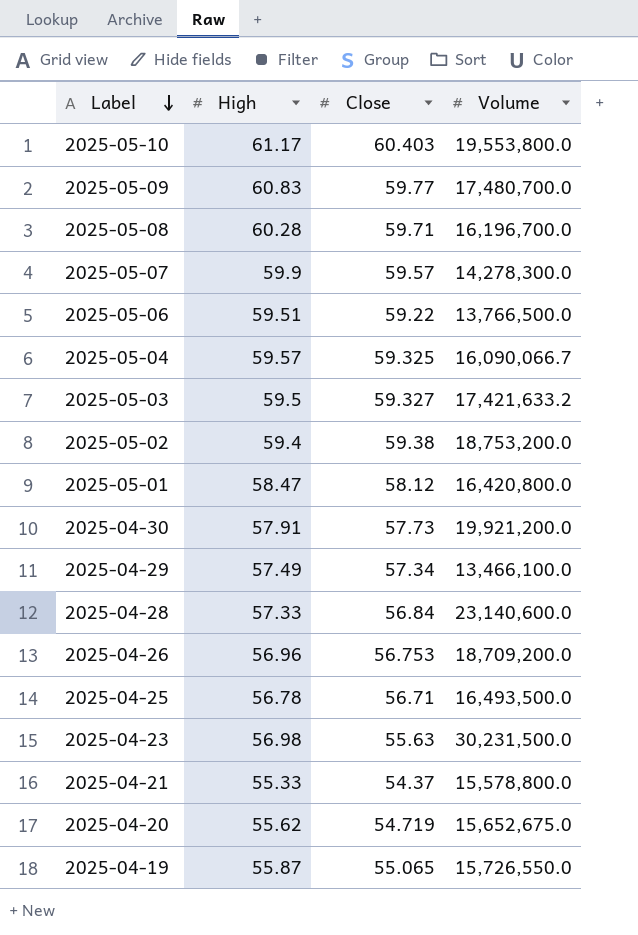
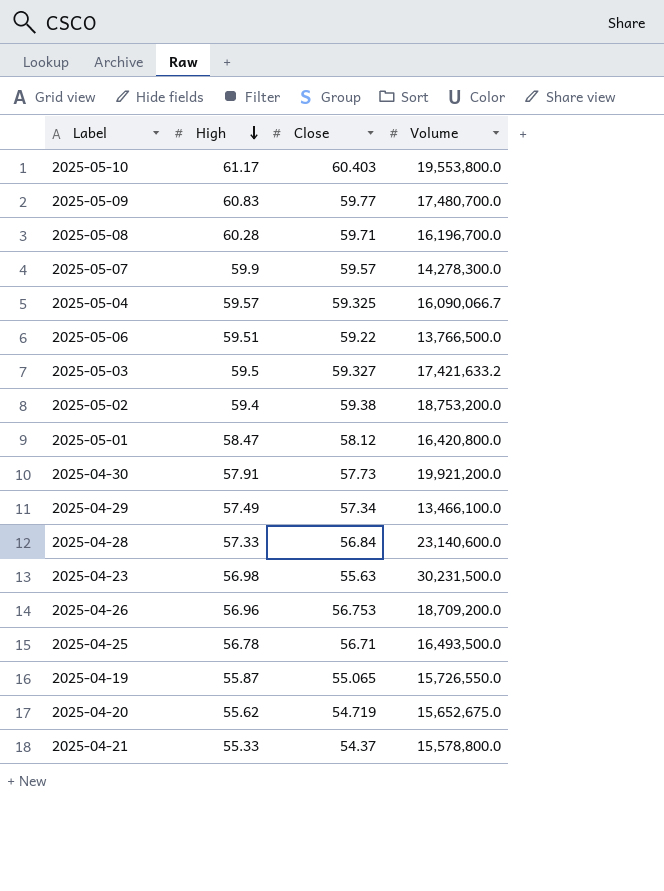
row order: Label descending -> High descending

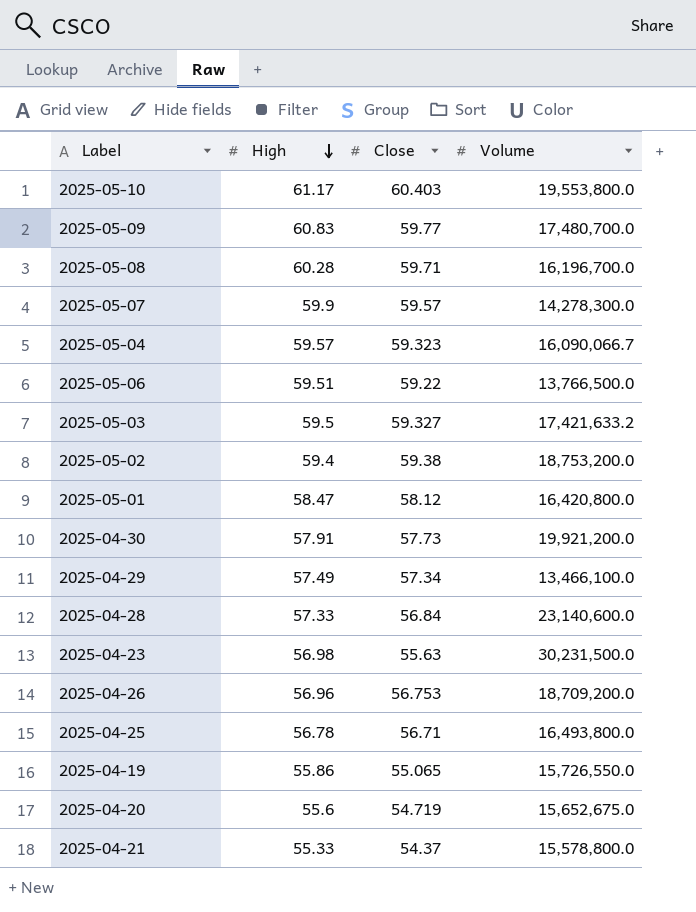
2025-05-04 | Close: 59.325 -> 59.323
2025-04-25 | Volume: 16,493,500.0 -> 16,493,800.0
2025-04-19 | High: 55.87 -> 55.86
2025-04-20 | High: 55.62 -> 55.6

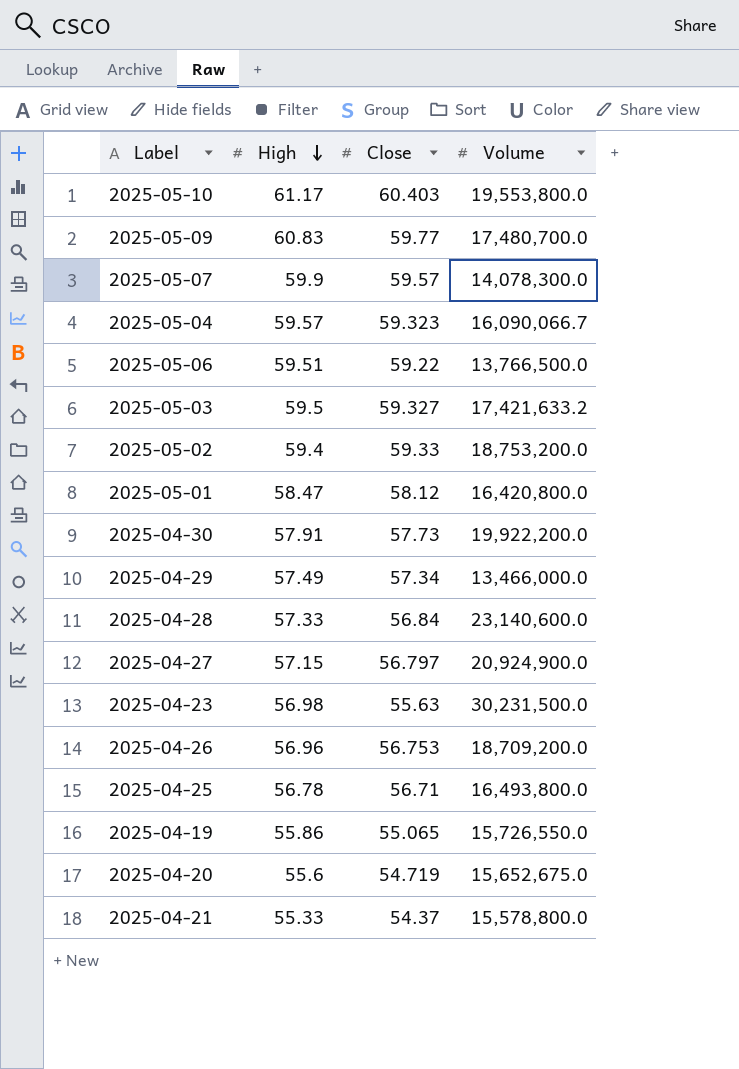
row 2025-05-08: 60.28 | 59.71 | 16,196,700.0 -> none
2025-05-07 | Volume: 14,278,300.0 -> 14,078,300.0
2025-05-02 | Close: 59.38 -> 59.33
2025-04-30 | Volume: 19,921,200.0 -> 19,922,200.0
2025-04-29 | Volume: 13,466,100.0 -> 13,466,000.0
row 2025-04-27: none -> 57.15 | 56.797 | 20,924,900.0

